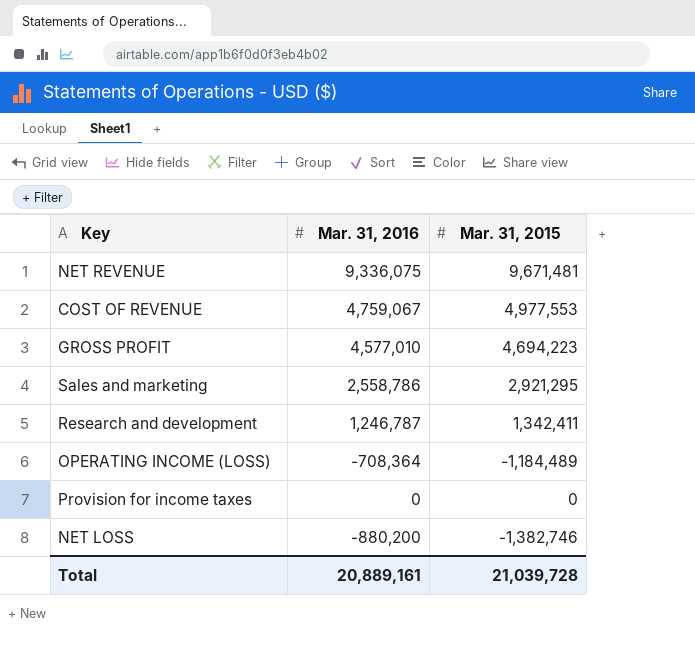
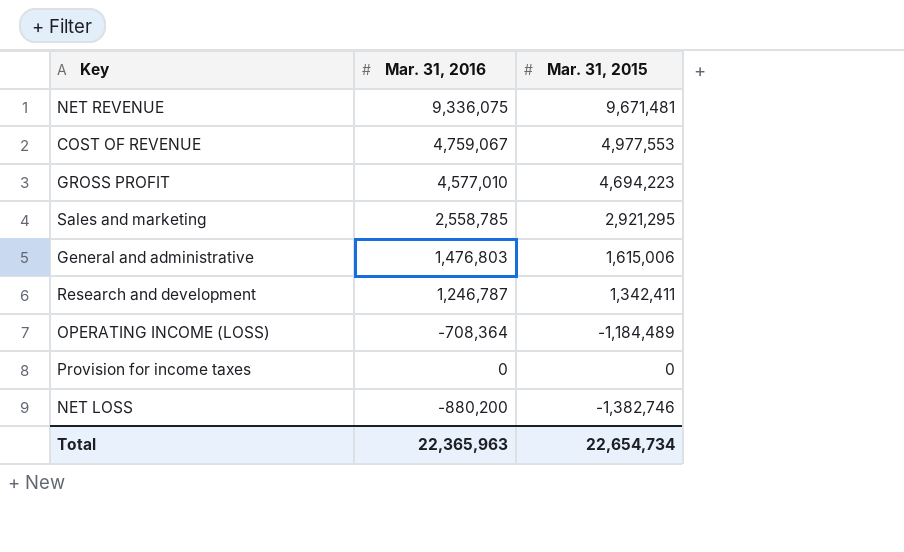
Sales and marketing | Mar. 31, 2016: 2,558,786 -> 2,558,785
row General and administrative: none -> 1,476,803 | 1,615,006
Total | Mar. 31, 2016: 20,889,161 -> 22,365,963
Total | Mar. 31, 2015: 21,039,728 -> 22,654,734

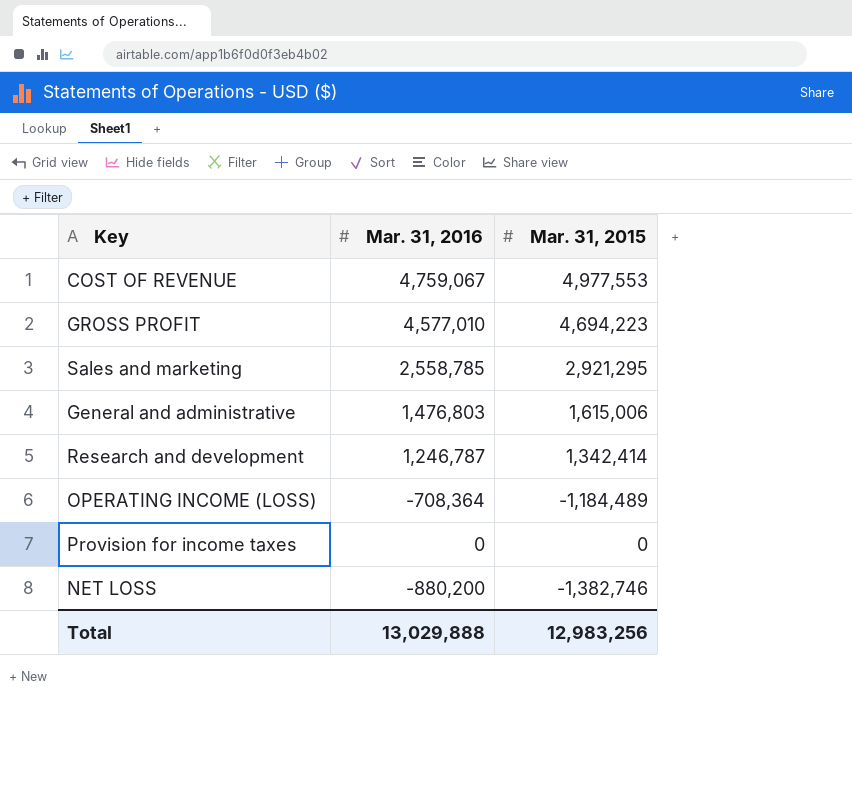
row NET REVENUE: 9,336,075 | 9,671,481 -> none
Research and development | Mar. 31, 2015: 1,342,411 -> 1,342,414
Total | Mar. 31, 2016: 22,365,963 -> 13,029,888
Total | Mar. 31, 2015: 22,654,734 -> 12,983,256

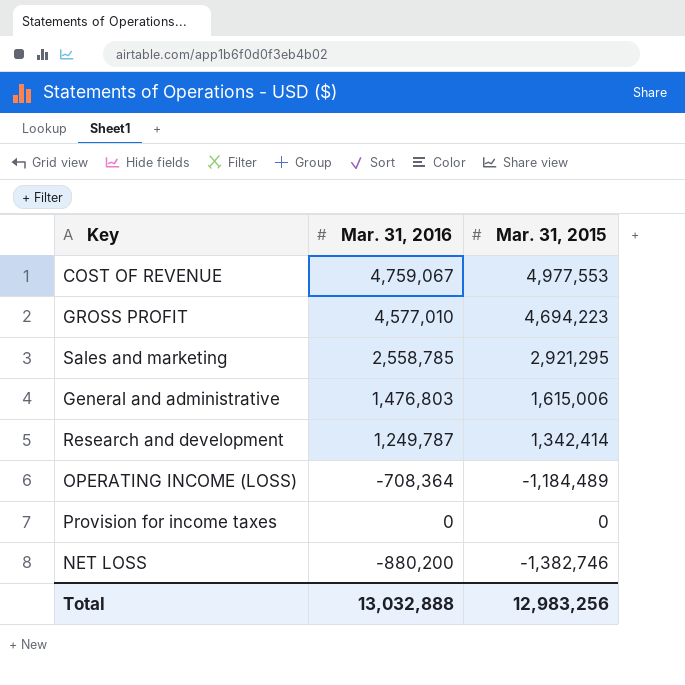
Research and development | Mar. 31, 2016: 1,246,787 -> 1,249,787
Total | Mar. 31, 2016: 13,029,888 -> 13,032,888

